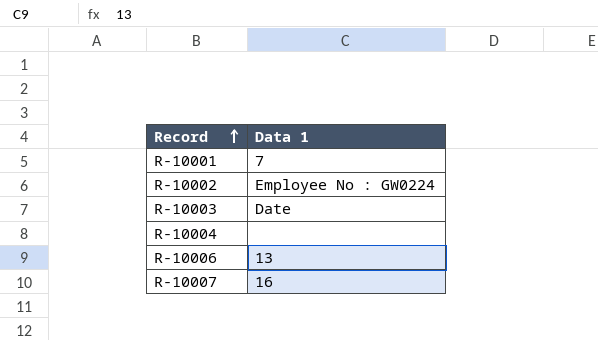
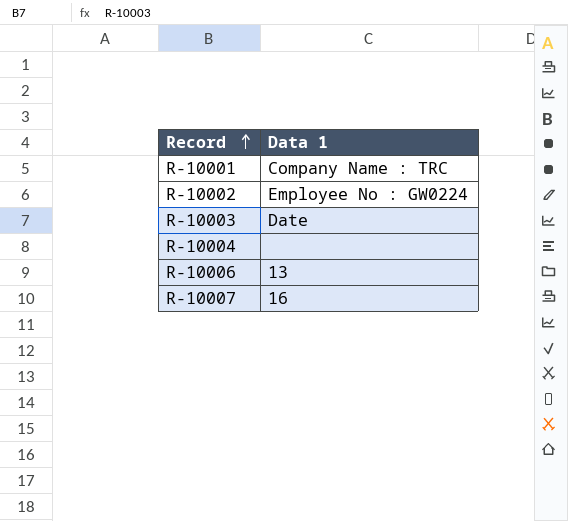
R-10001 | Data 1: 7 -> Company Name : TRC

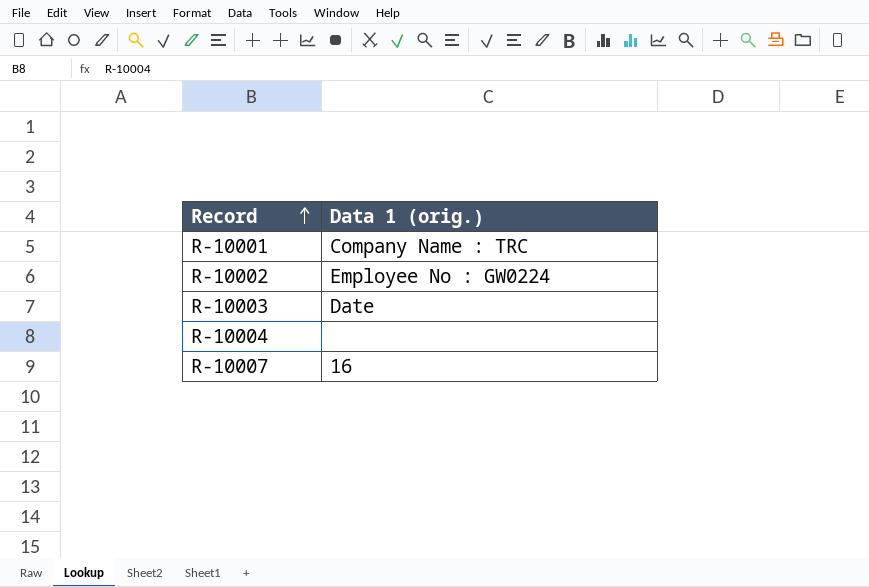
column name: Data 1 -> Data 1 (orig.)
row R-10006: 13 -> none

